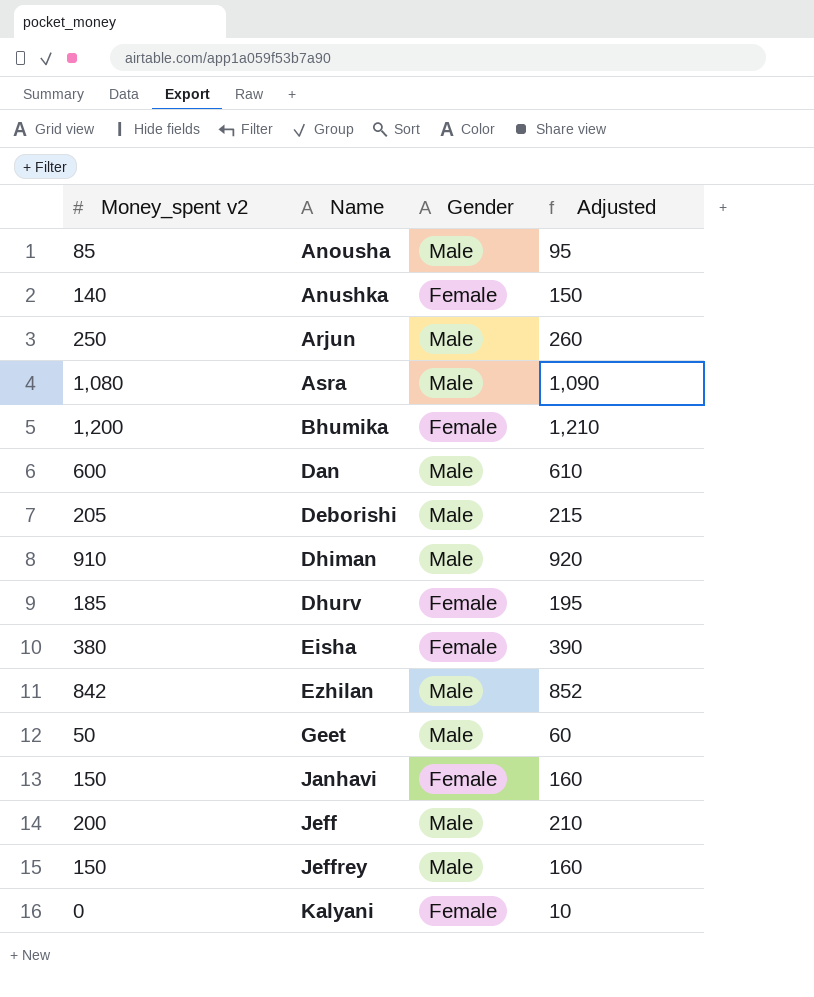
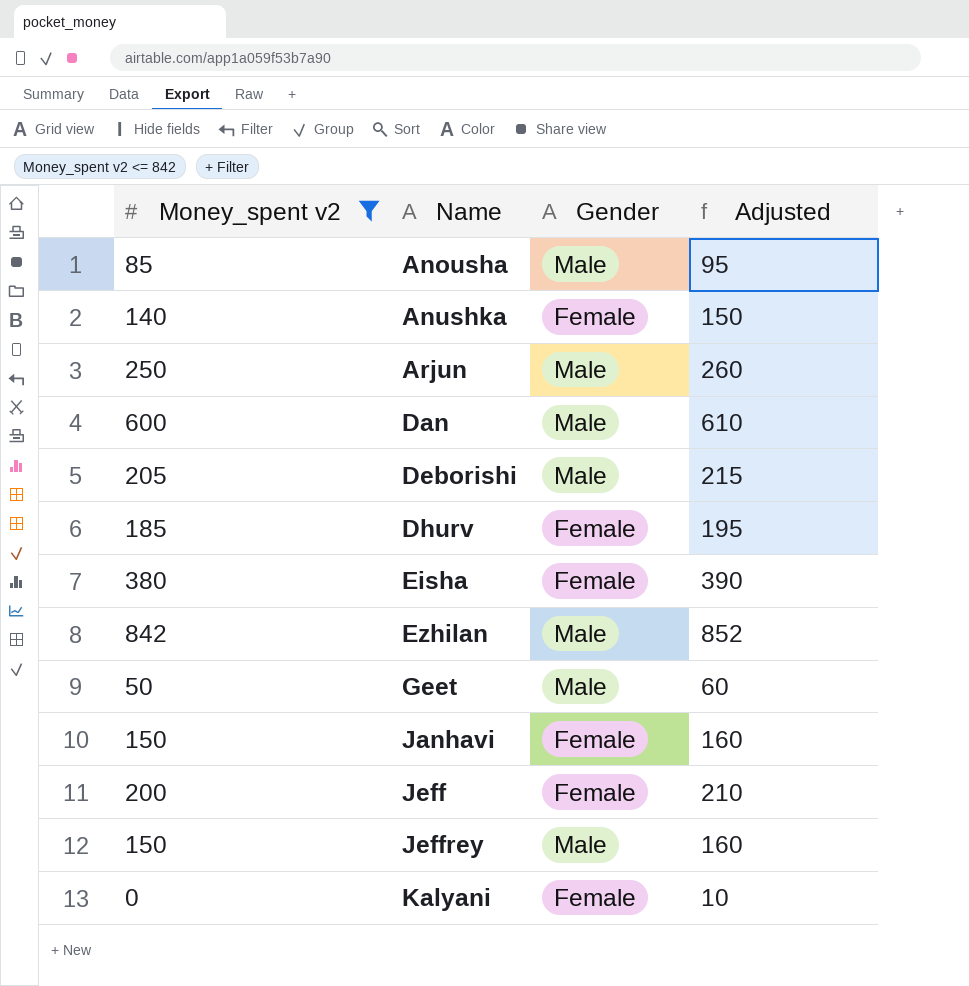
filter: none -> Money_spent v2 <= 842
Jeff | Gender: Male -> Female

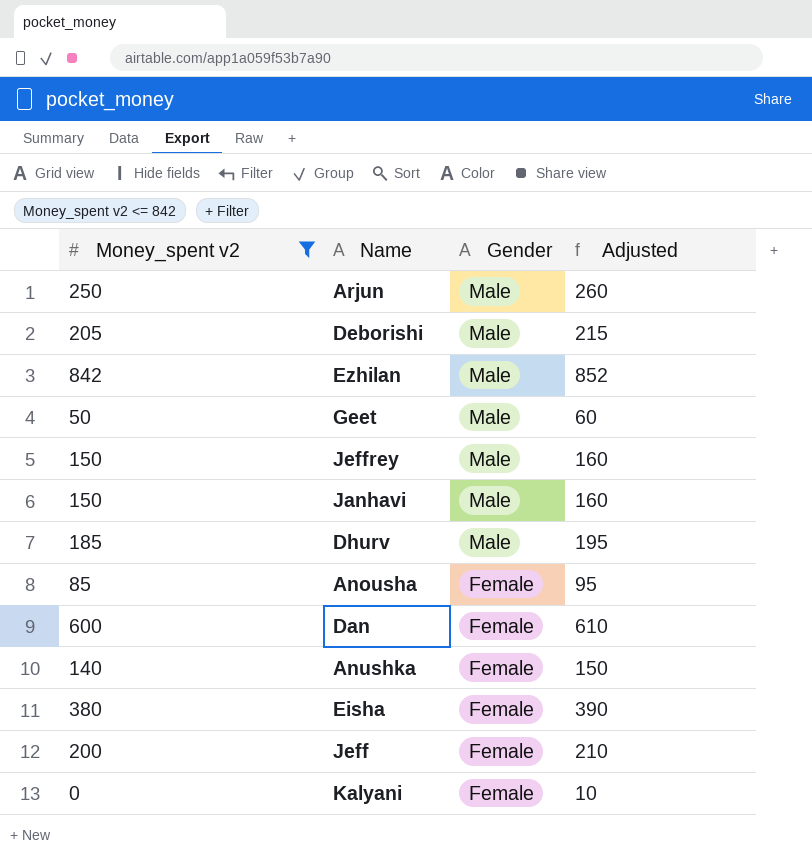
row order: Name ascending -> Gender descending
Janhavi | Gender: Female -> Male
Dhurv | Gender: Female -> Male
Anousha | Gender: Male -> Female
Dan | Gender: Male -> Female

